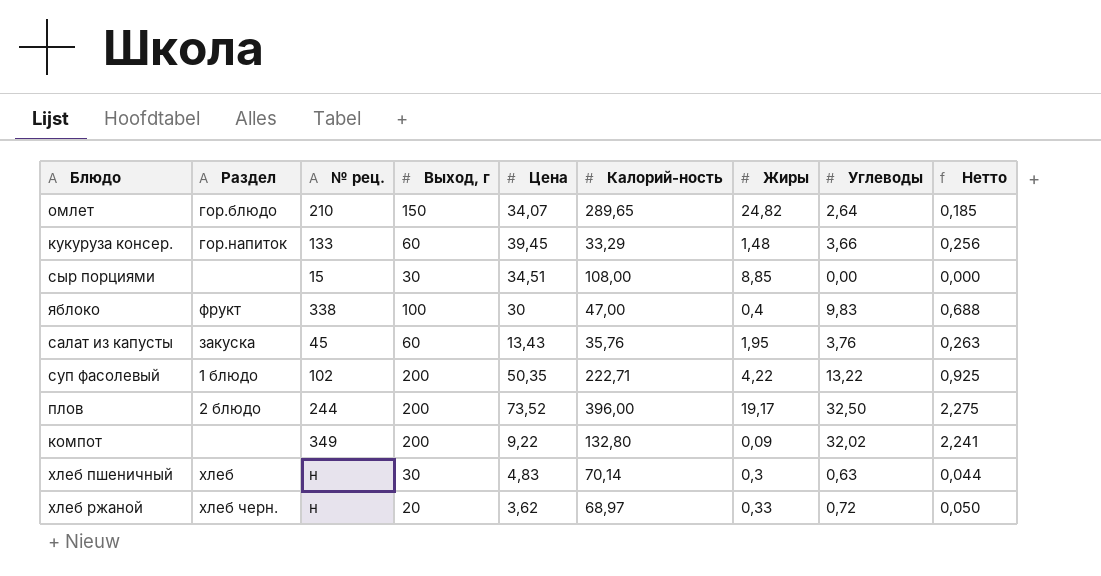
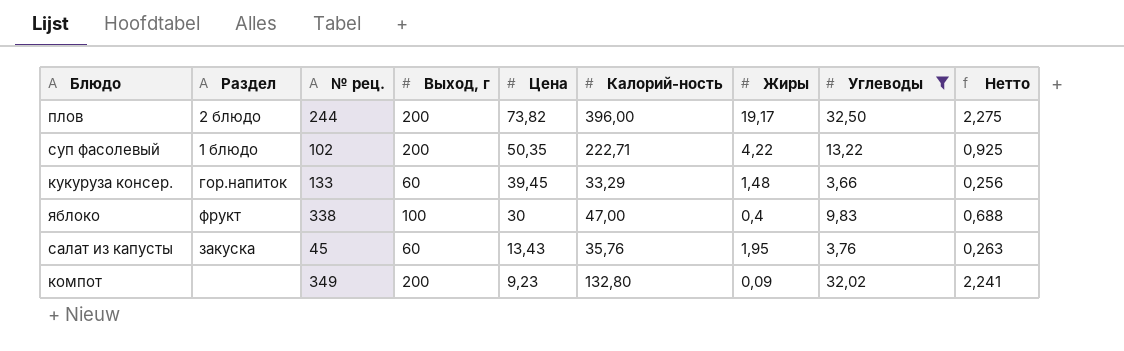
filter: none -> Углеводы >= 3,66
row order: none -> Цена descending
плов | Цена: 73,52 -> 73,82
компот | Цена: 9,22 -> 9,23

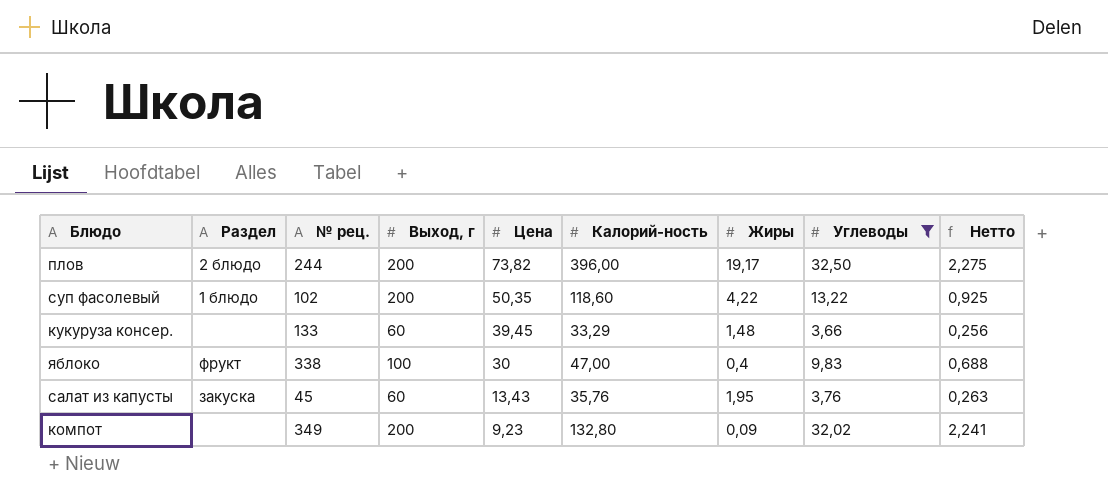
суп фасолевый | Калорий-ность: 222,71 -> 118,60
кукуруза консер. | Раздел: гор.напиток -> none

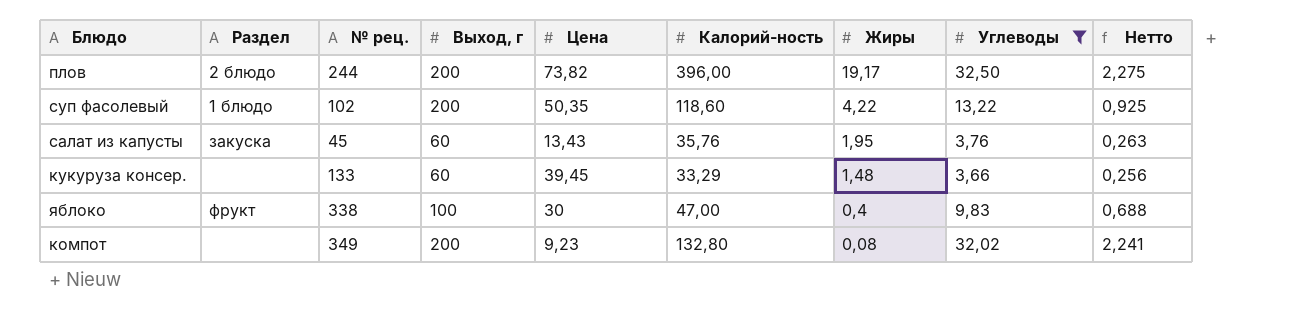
row order: Цена descending -> Жиры descending
компот | Жиры: 0,09 -> 0,08

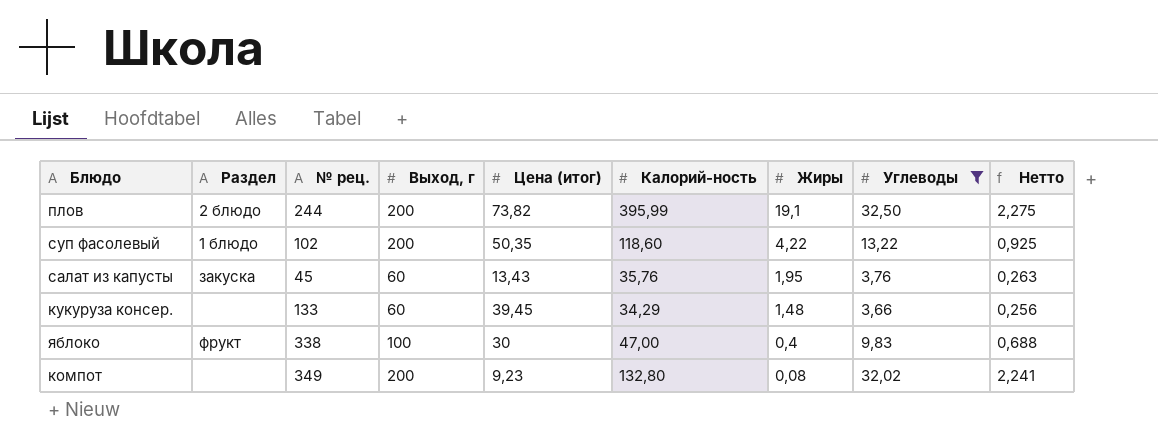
column name: Цена -> Цена (итог)
плов | Калорий-ность: 396,00 -> 395,99
плов | Жиры: 19,17 -> 19,1
кукуруза консер. | Калорий-ность: 33,29 -> 34,29

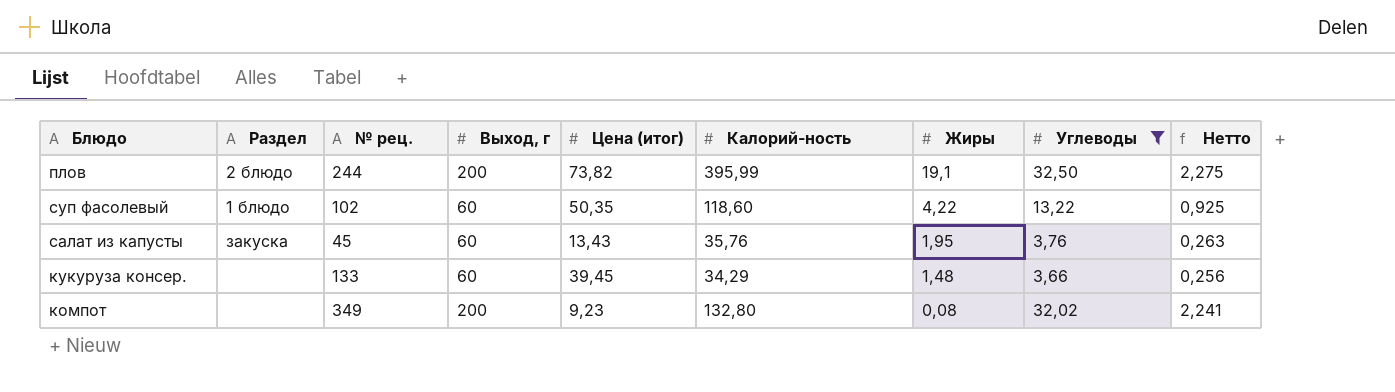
row яблоко: фрукт | 338 | 100 | 30 | 47,00 | 0,4 | 9,83 | 0,688 -> none
суп фасолевый | Выход, г: 200 -> 60

